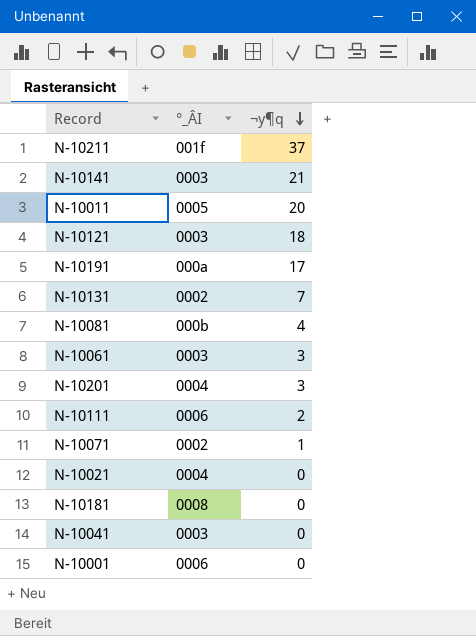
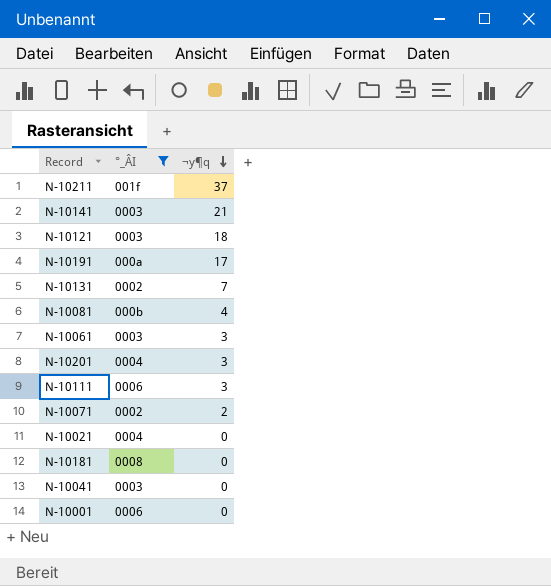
filter: none -> °_ÂI != 0005
N-10111 | ¬y¶q: 2 -> 3
N-10071 | ¬y¶q: 1 -> 2

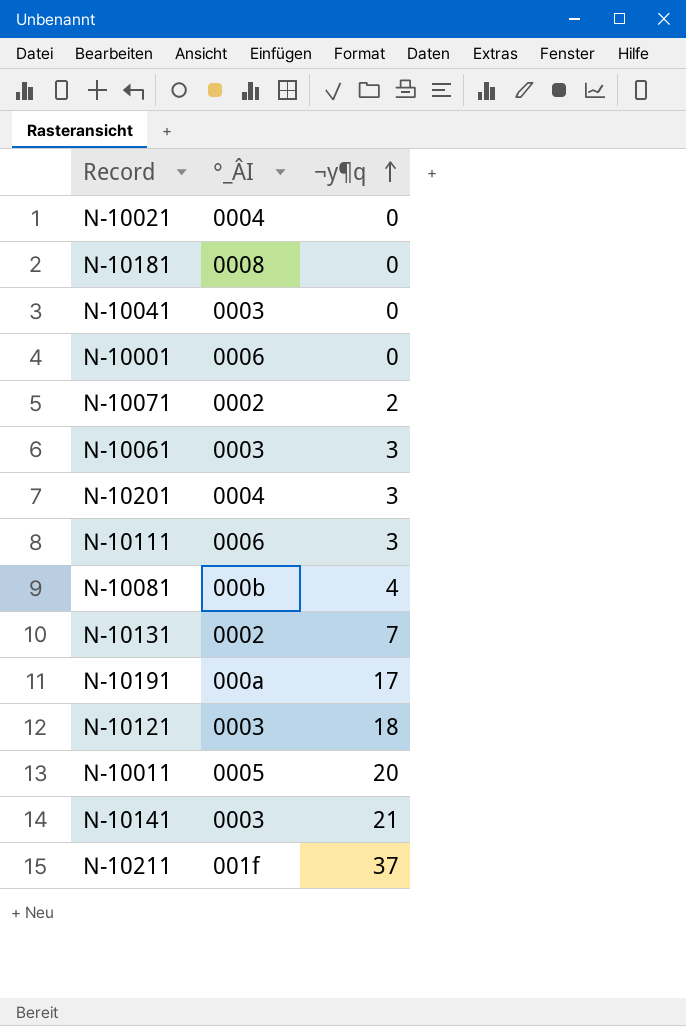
filter: °_ÂI != 0005 -> none
row order: ¬y¶q descending -> ¬y¶q ascending

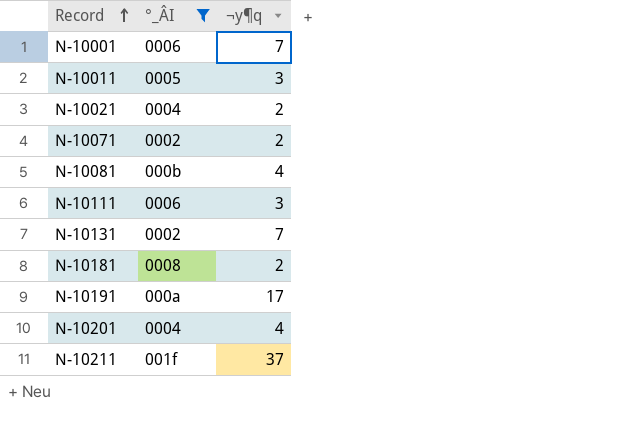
filter: none -> °_ÂI != 0003
row order: ¬y¶q ascending -> Record ascending
N-10001 | ¬y¶q: 0 -> 7
N-10011 | ¬y¶q: 20 -> 3
N-10021 | ¬y¶q: 0 -> 2
N-10181 | ¬y¶q: 0 -> 2
N-10201 | ¬y¶q: 3 -> 4

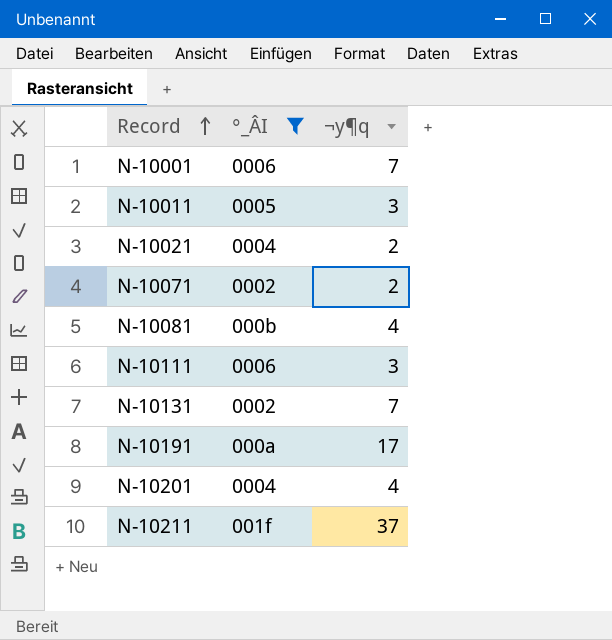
row N-10181: 0008 | 2 -> none

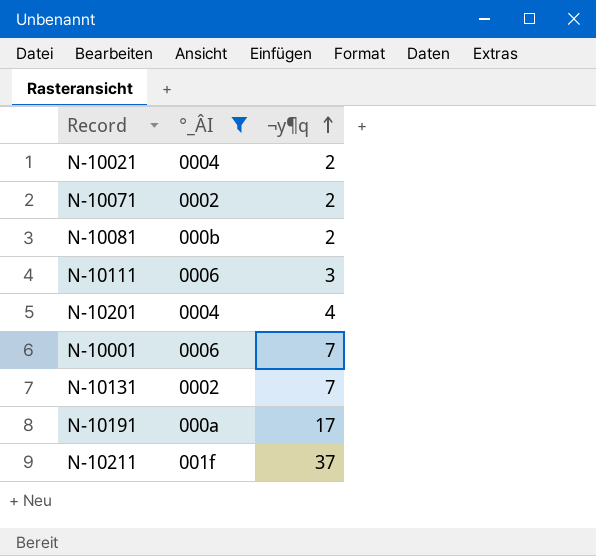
row order: Record ascending -> ¬y¶q ascending
row N-10011: 0005 | 3 -> none
N-10081 | ¬y¶q: 4 -> 2

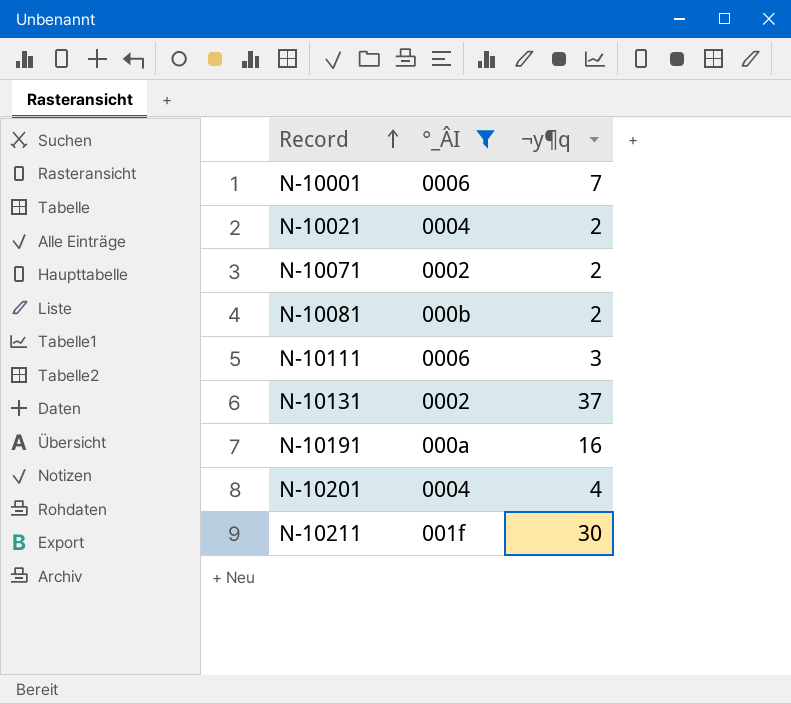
row order: ¬y¶q ascending -> Record ascending
N-10131 | ¬y¶q: 7 -> 37
N-10191 | ¬y¶q: 17 -> 16
N-10211 | ¬y¶q: 37 -> 30

